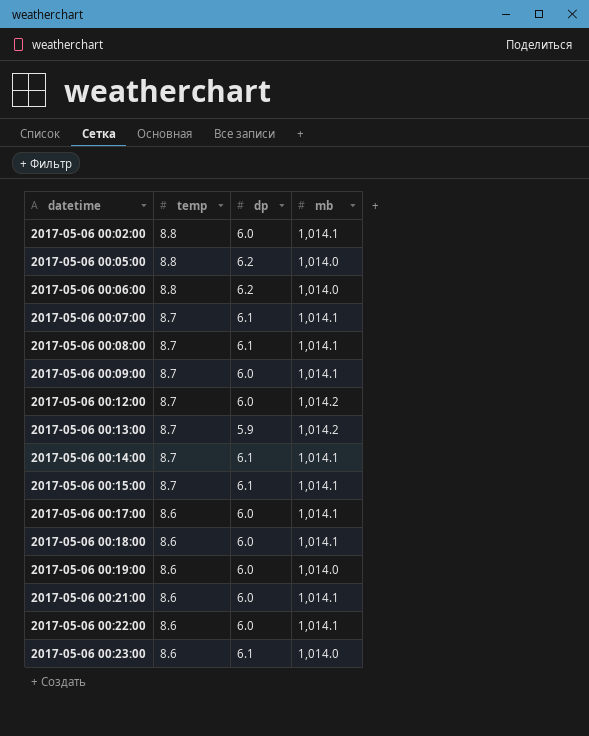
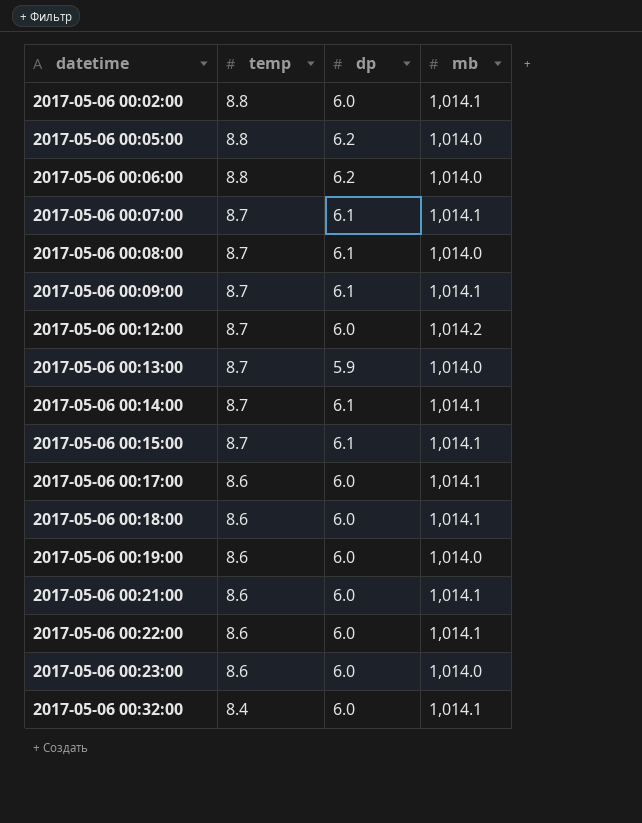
2017-05-06 00:08:00 | mb: 1,014.1 -> 1,014.0
2017-05-06 00:09:00 | dp: 6.0 -> 6.1
2017-05-06 00:13:00 | mb: 1,014.2 -> 1,014.0
2017-05-06 00:23:00 | dp: 6.1 -> 6.0
row 2017-05-06 00:32:00: none -> 8.4 | 6.0 | 1,014.1

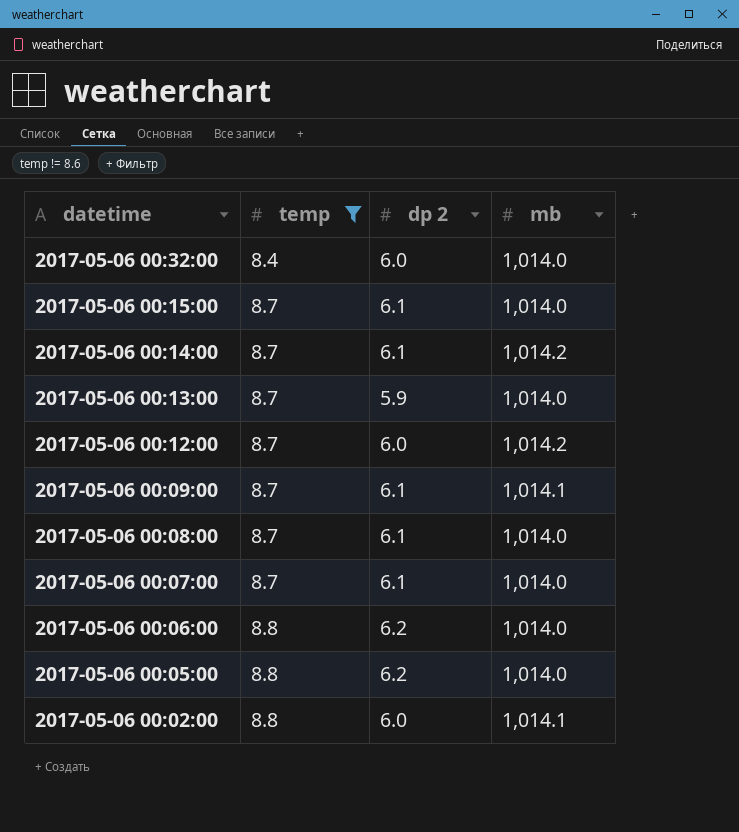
filter: none -> temp != 8.6
row order: datetime ascending -> datetime descending
column name: dp -> dp 2
2017-05-06 00:32:00 | mb: 1,014.1 -> 1,014.0
2017-05-06 00:15:00 | mb: 1,014.1 -> 1,014.0
2017-05-06 00:14:00 | mb: 1,014.1 -> 1,014.2
2017-05-06 00:07:00 | mb: 1,014.1 -> 1,014.0

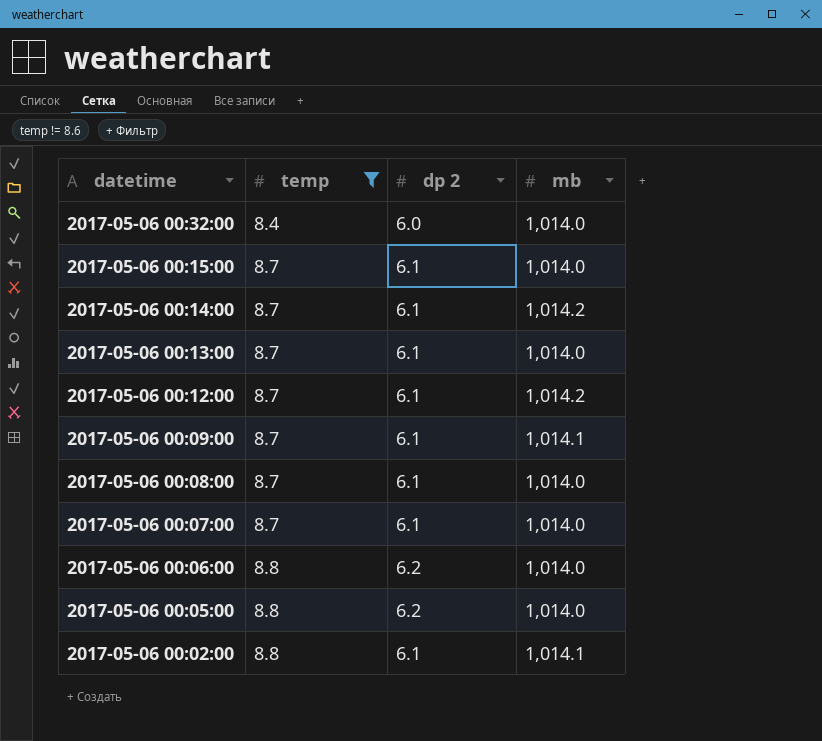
2017-05-06 00:13:00 | dp 2: 5.9 -> 6.1
2017-05-06 00:12:00 | dp 2: 6.0 -> 6.1
2017-05-06 00:02:00 | dp 2: 6.0 -> 6.1

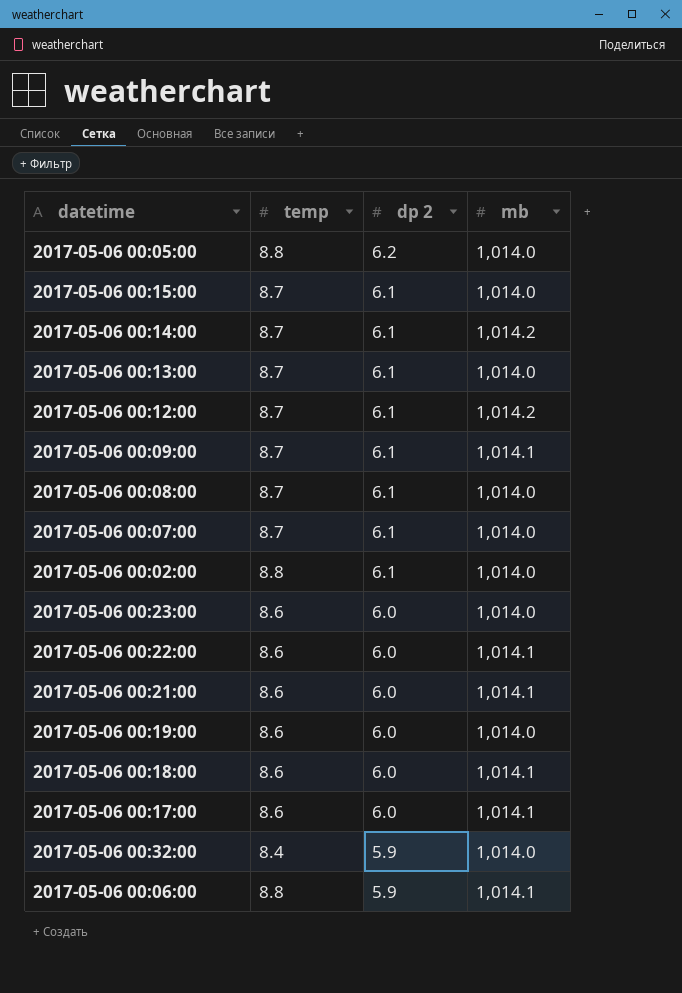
filter: temp != 8.6 -> none
row order: datetime descending -> dp 2 descending
2017-05-06 00:02:00 | mb: 1,014.1 -> 1,014.0
2017-05-06 00:32:00 | dp 2: 6.0 -> 5.9
2017-05-06 00:06:00 | dp 2: 6.2 -> 5.9
2017-05-06 00:06:00 | mb: 1,014.0 -> 1,014.1

